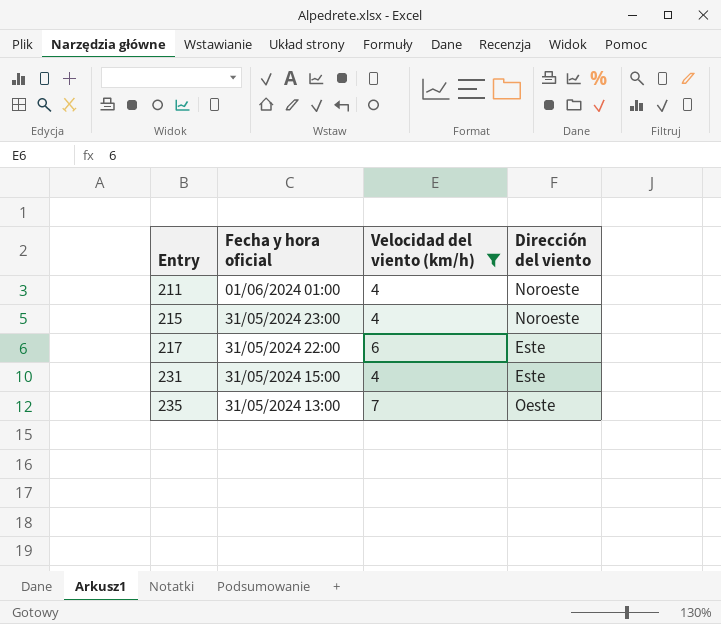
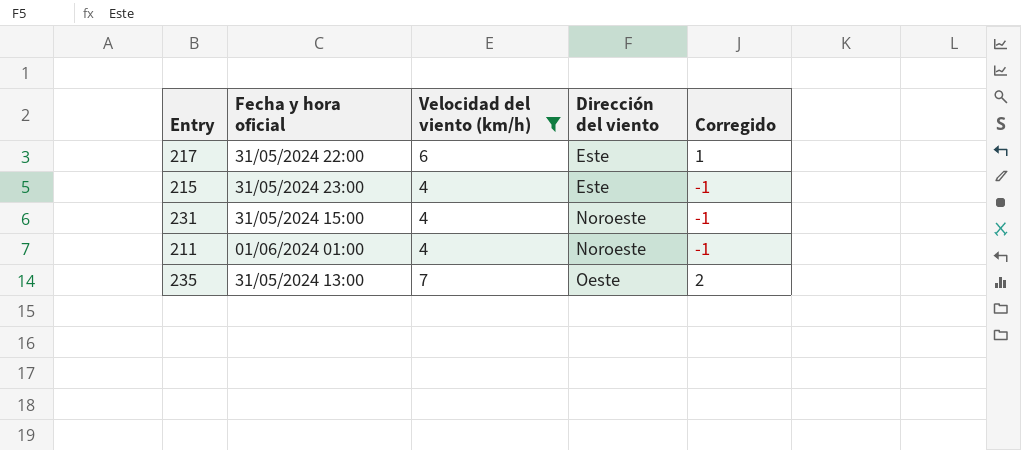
row order: Entry ascending -> Dirección del viento ascending
column Corregido | formula: none -> [Velocidad del viento (km/h)] - 5
215 | Dirección del viento: Noroeste -> Este
231 | Dirección del viento: Este -> Noroeste

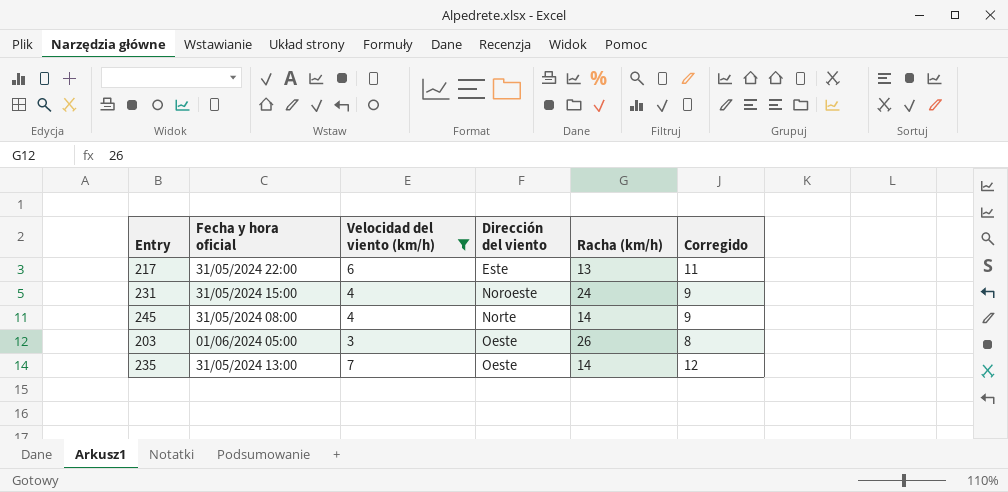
column Racha (km/h) | position: none -> 5
column Corregido | formula: [Velocidad del viento (km/h)] - 5 -> [Velocidad del viento (km/h)] + 5
row 215: 31/05/2024 23:00 | 4 | Este | -1 -> none
row 211: 01/06/2024 01:00 | 4 | Noroeste | -1 -> none
row 245: none -> 31/05/2024 08:00 | 4 | Norte | 14 | 9
row 203: none -> 01/06/2024 05:00 | 3 | Oeste | 26 | 8

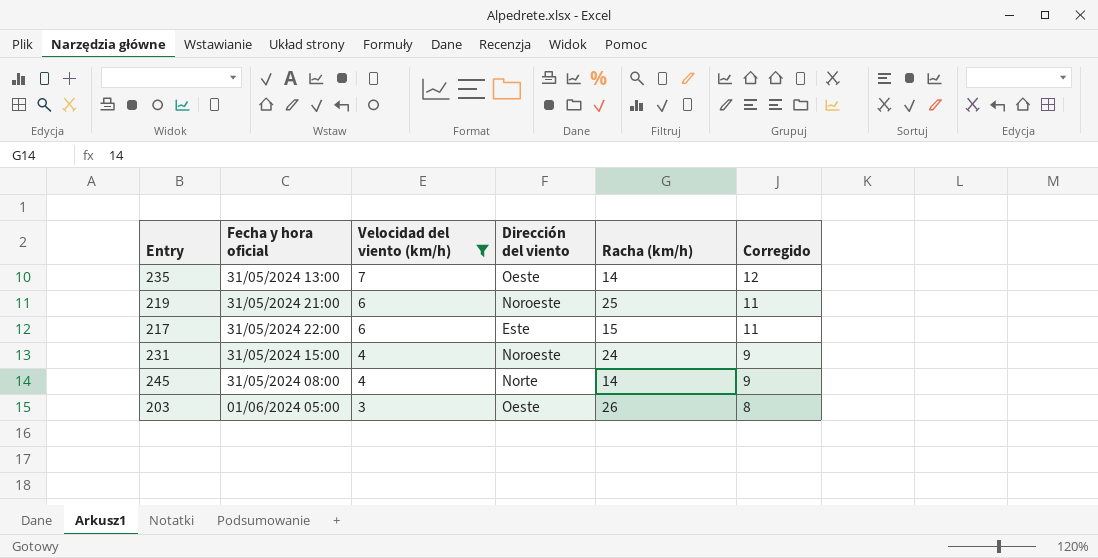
row order: Dirección del viento ascending -> Velocidad del viento (km/h) descending
row 219: none -> 31/05/2024 21:00 | 6 | Noroeste | 25 | 11
217 | Racha (km/h): 13 -> 15

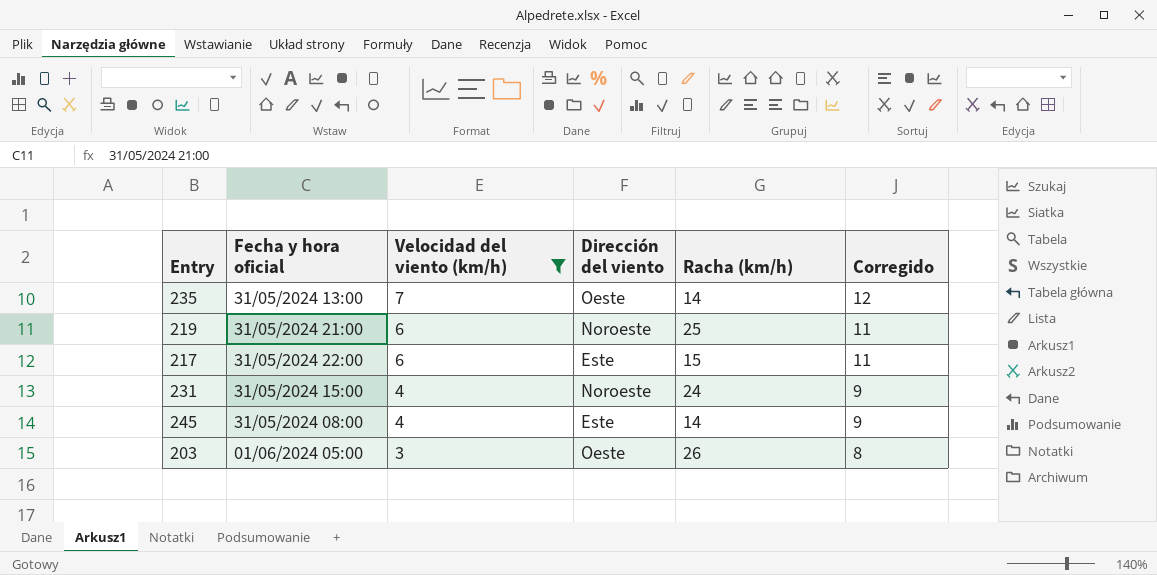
245 | Dirección del viento: Norte -> Este

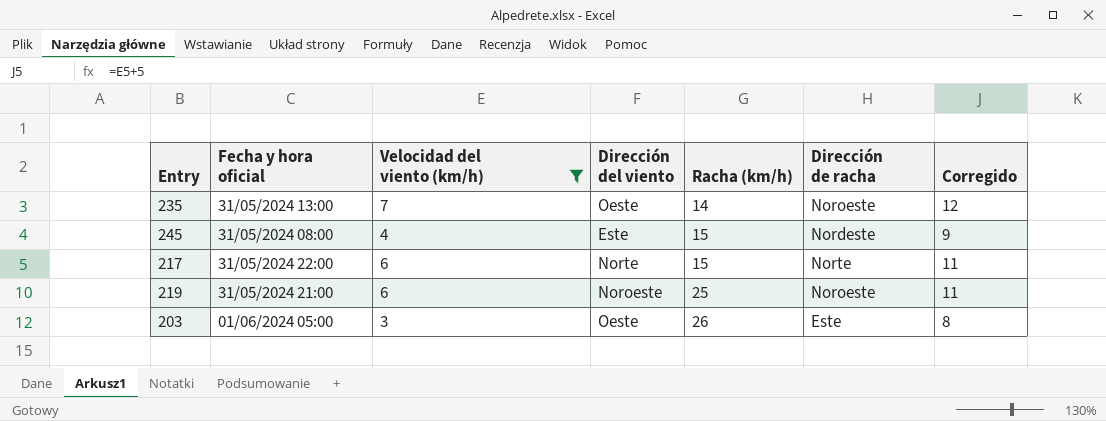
row order: Velocidad del viento (km/h) descending -> Racha (km/h) ascending
column Dirección de racha | position: none -> 6
row 231: 31/05/2024 15:00 | 4 | Noroeste | 24 | 9 -> none
245 | Racha (km/h): 14 -> 15
217 | Dirección del viento: Este -> Norte

